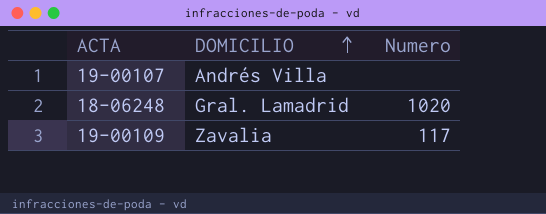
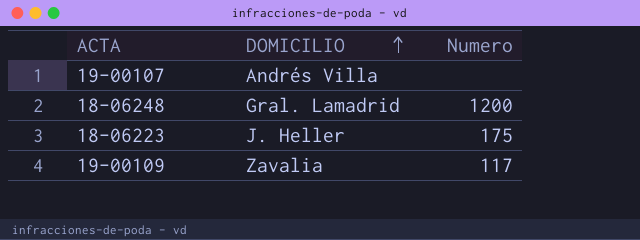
18-06248 | Numero: 1020 -> 1200
row 18-06223: none -> J. Heller | 175

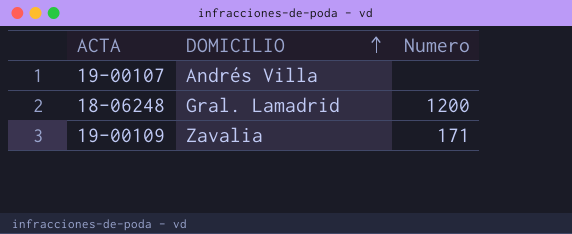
row 18-06223: J. Heller | 175 -> none
19-00109 | Numero: 117 -> 171

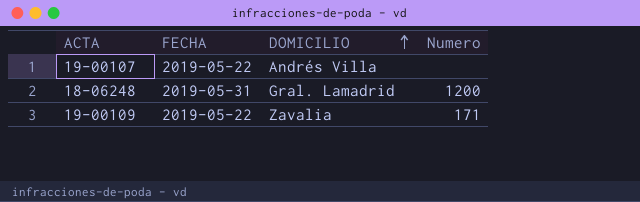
column FECHA | position: none -> 2

